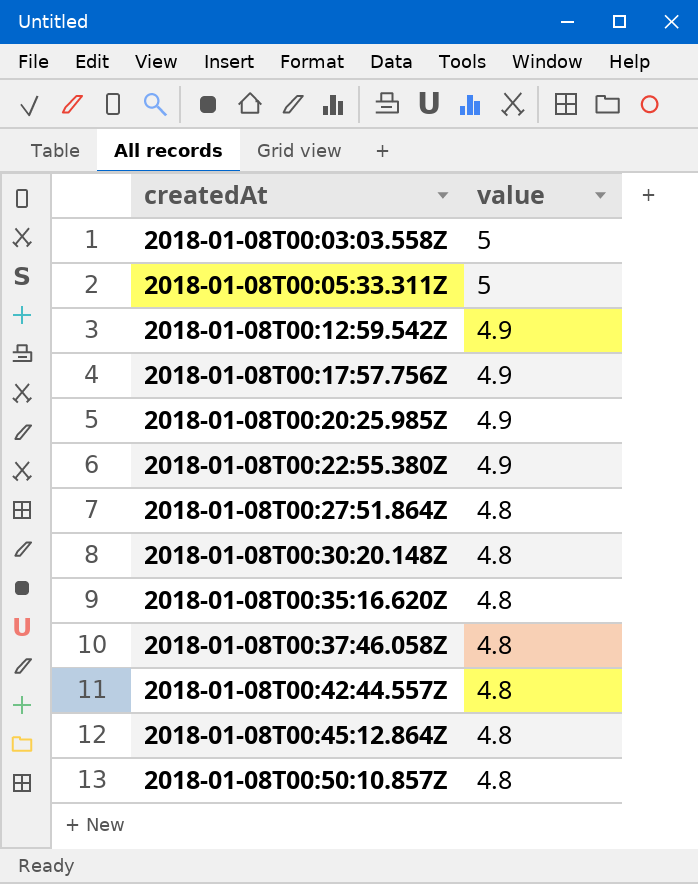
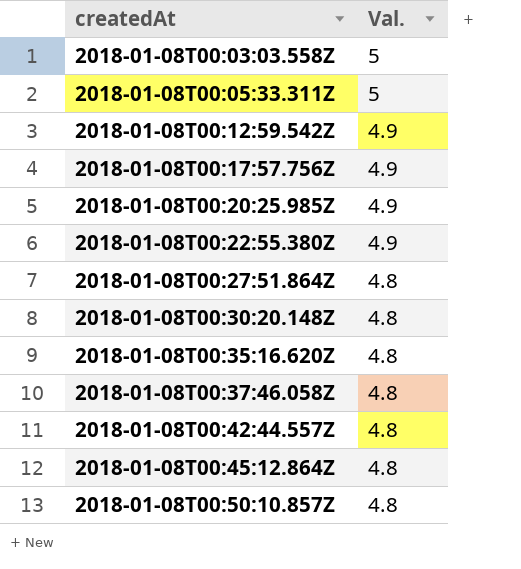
column name: value -> Val.

